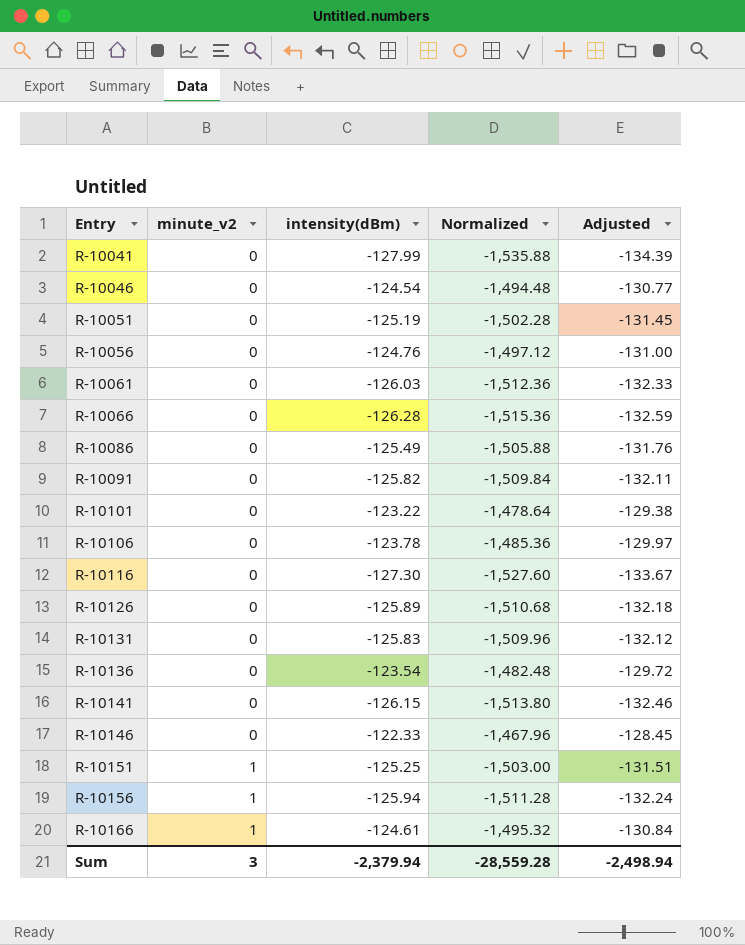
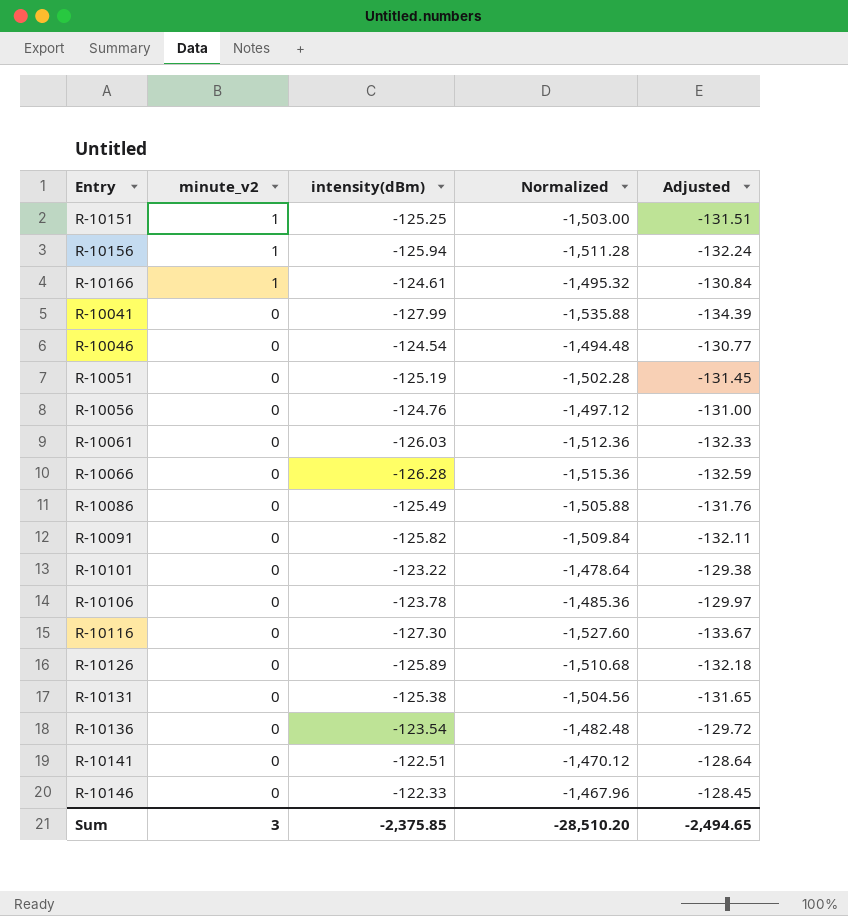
row order: Entry ascending -> minute_v2 descending
R-10131 | intensity(dBm): -125.83 -> -125.38
R-10131 | Normalized: -1,509.96 -> -1,504.56
R-10131 | Adjusted: -132.12 -> -131.65
R-10141 | intensity(dBm): -126.15 -> -122.51
R-10141 | Normalized: -1,513.80 -> -1,470.12
R-10141 | Adjusted: -132.46 -> -128.64
Sum | intensity(dBm): -2,379.94 -> -2,375.85
Sum | Normalized: -28,559.28 -> -28,510.20
Sum | Adjusted: -2,498.94 -> -2,494.65

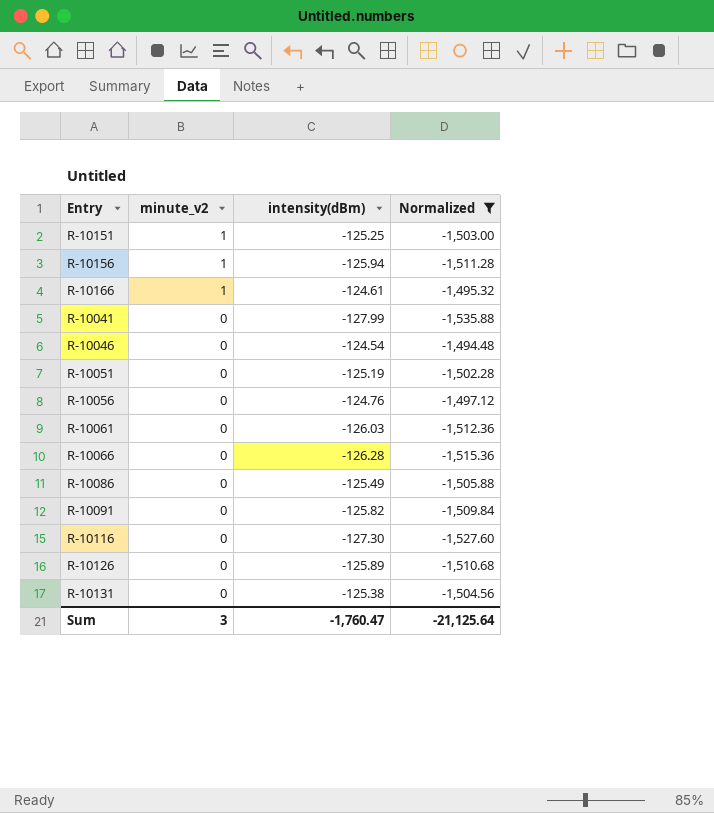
filter: none -> Normalized <= -1,494.48
column Adjusted | formula: [intensity(dBm)] * 1.05 -> none
Sum | intensity(dBm): -2,375.85 -> -1,760.47
Sum | Normalized: -28,510.20 -> -21,125.64

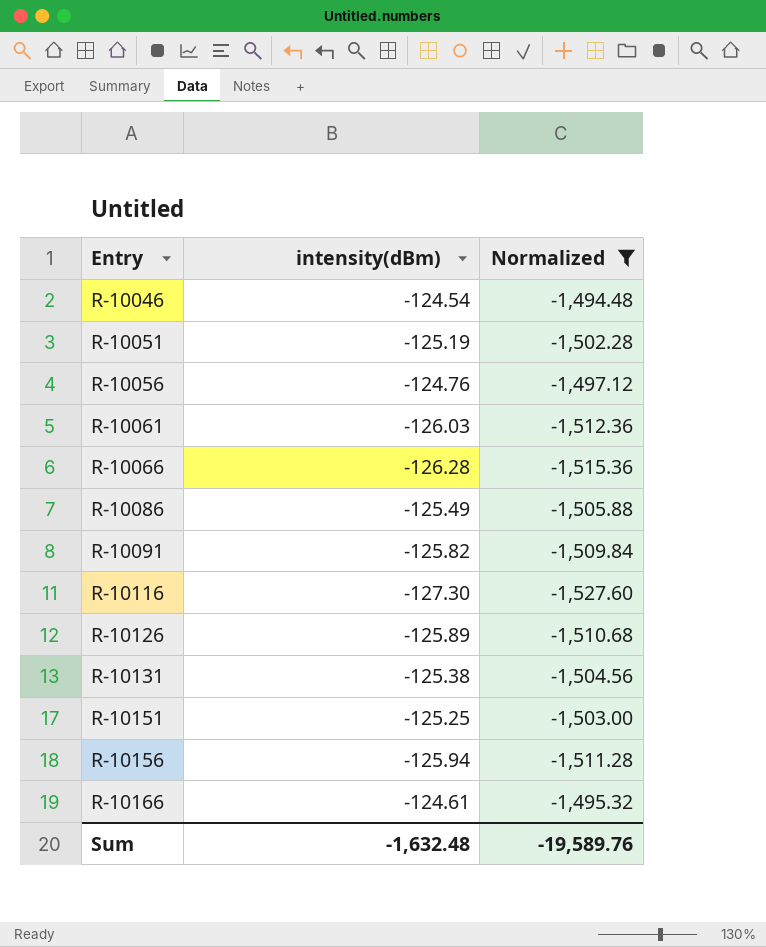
row order: minute_v2 descending -> Entry ascending
column minute_v2 | position: 2 -> none
row R-10041: 0 | -127.99 | -1,535.88 -> none
Sum | intensity(dBm): -1,760.47 -> -1,632.48
Sum | Normalized: -21,125.64 -> -19,589.76

